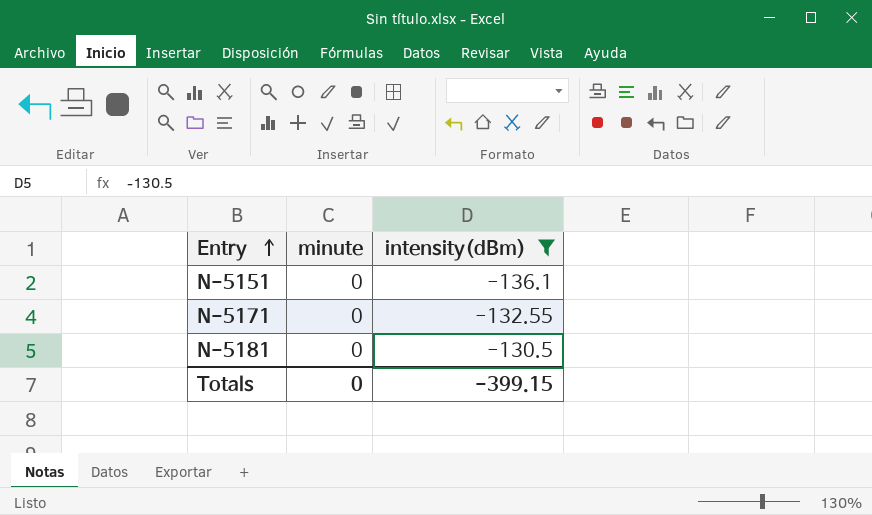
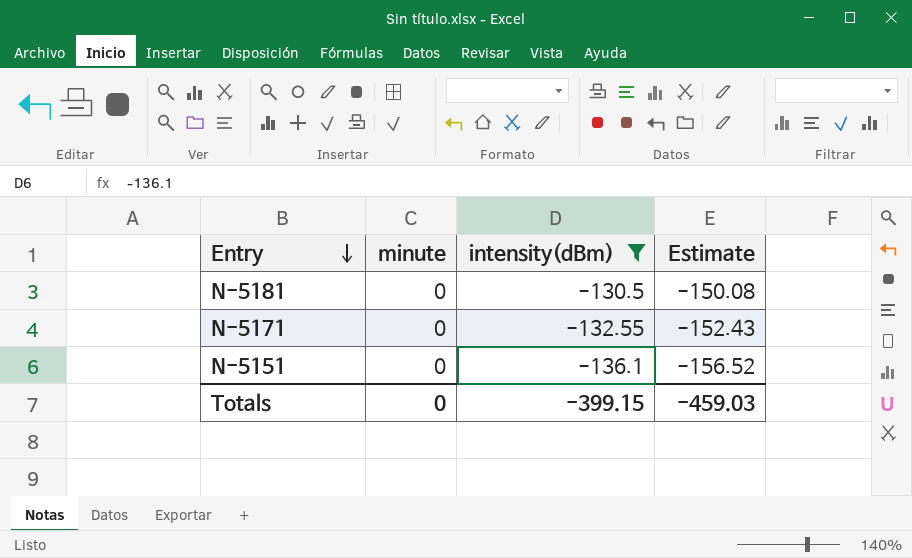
row order: Entry ascending -> Entry descending
column Estimate | formula: none -> [intensity(dBm)] * 1.15

